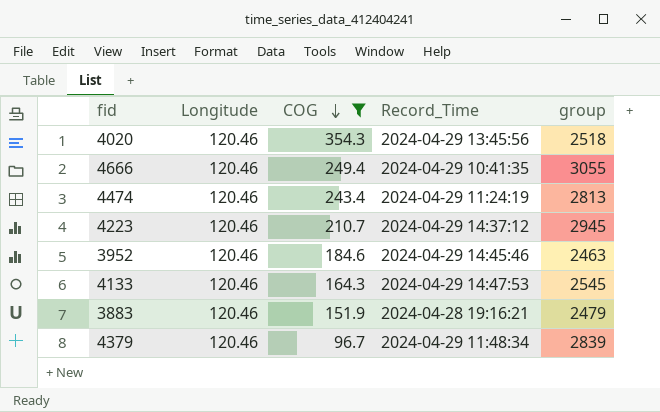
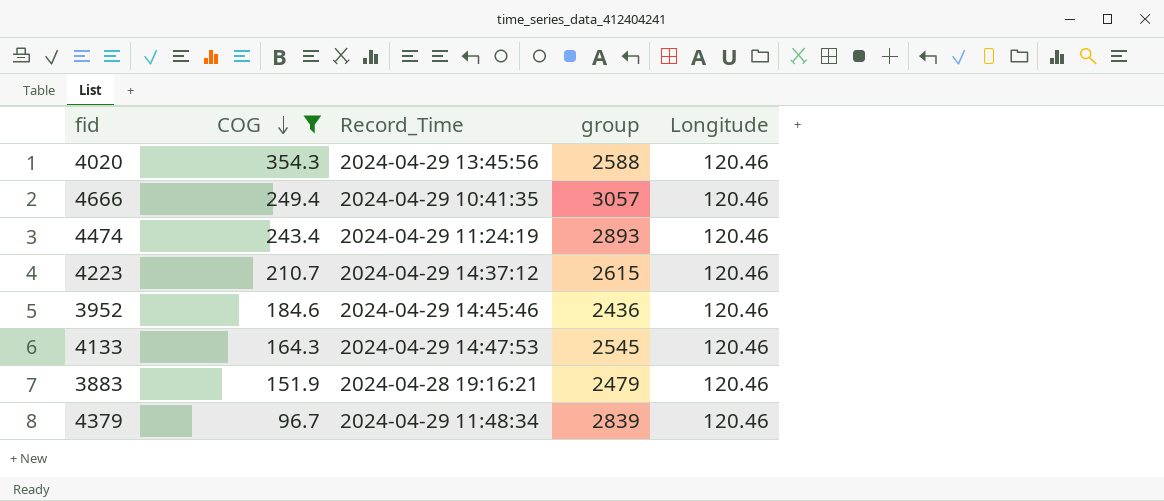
column Longitude | position: 2 -> 5
4020 | group: 2518 -> 2588
4666 | group: 3055 -> 3057
4474 | group: 2813 -> 2893
4223 | group: 2945 -> 2615
3952 | group: 2463 -> 2436

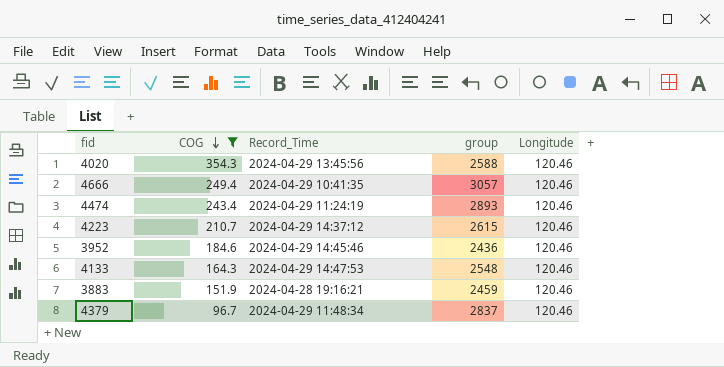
4133 | group: 2545 -> 2548
3883 | group: 2479 -> 2459
4379 | group: 2839 -> 2837

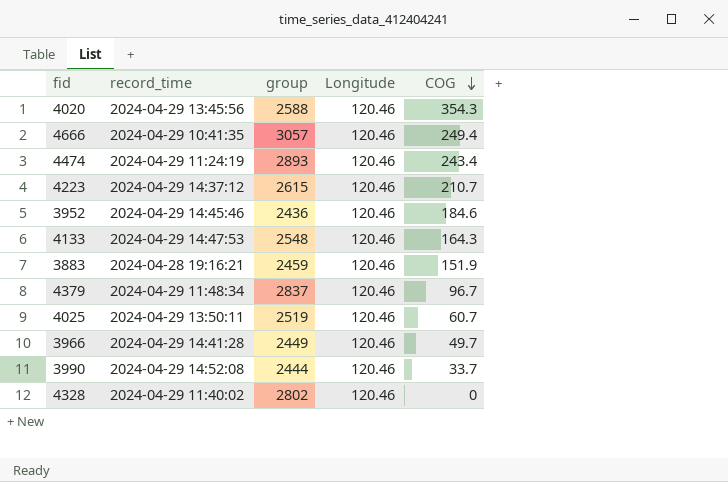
filter: COG >= 96.7 -> none
column name: Record_Time -> record_time
column COG | position: 2 -> 5

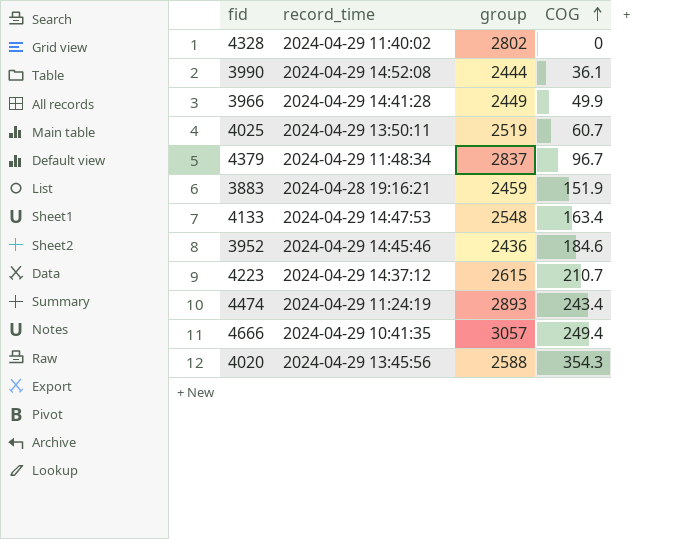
row order: COG descending -> COG ascending
column Longitude | position: 4 -> none
3990 | COG: 33.7 -> 36.1
3966 | COG: 49.7 -> 49.9
4133 | COG: 164.3 -> 163.4

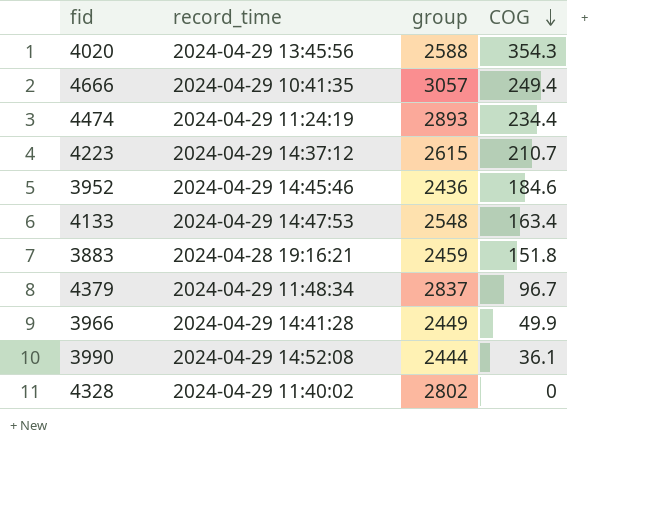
row order: COG ascending -> COG descending
row 4025: 2024-04-29 13:50:11 | 2519 | 60.7 -> none
4474 | COG: 243.4 -> 234.4
3883 | COG: 151.9 -> 151.8

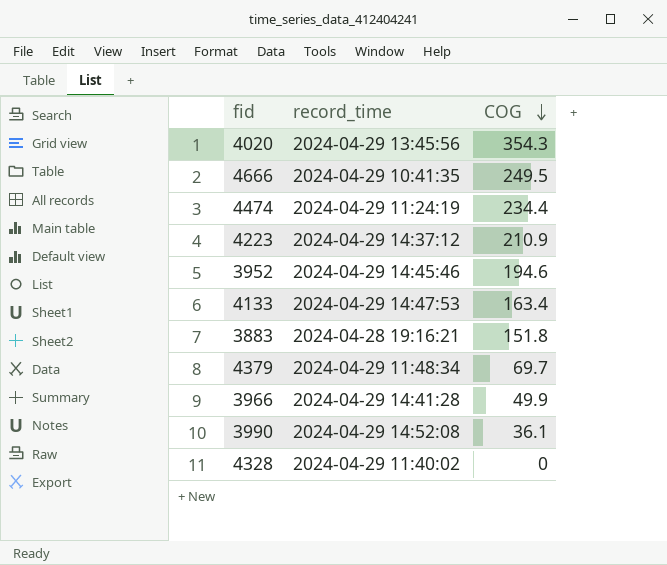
column group | position: 3 -> none
4666 | COG: 249.4 -> 249.5
4223 | COG: 210.7 -> 210.9
3952 | COG: 184.6 -> 194.6
4379 | COG: 96.7 -> 69.7

